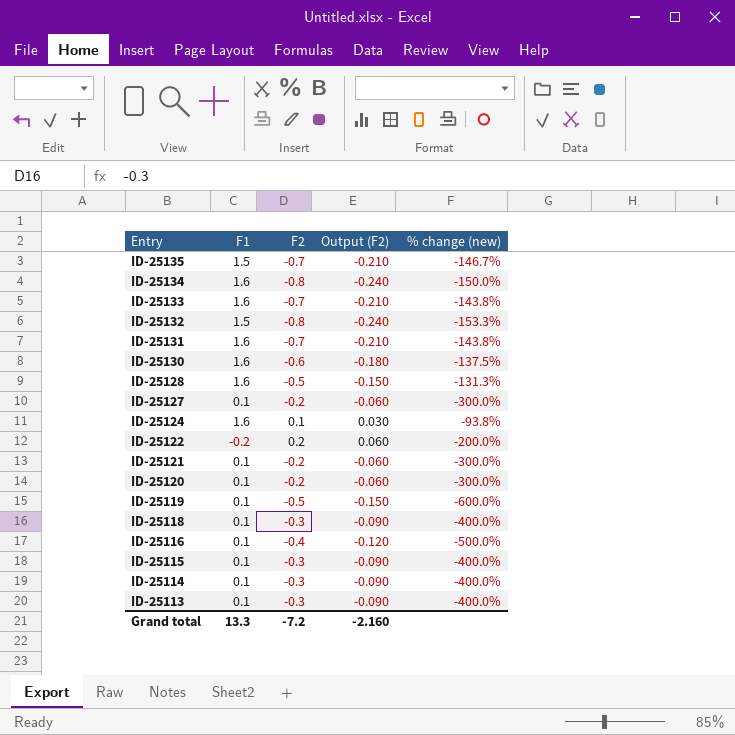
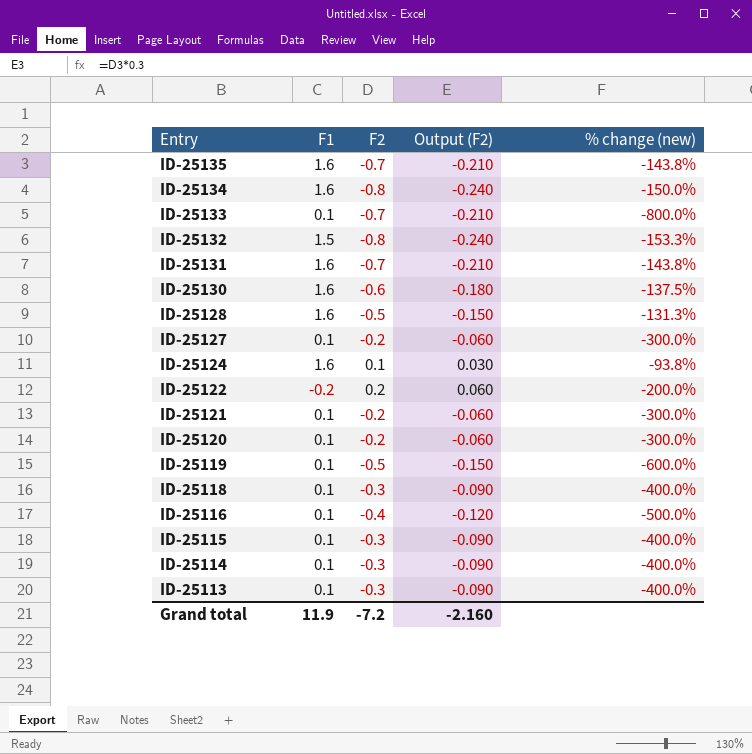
ID-25135 | F1: 1.5 -> 1.6
ID-25135 | % change (new): -146.7% -> -143.8%
ID-25133 | F1: 1.6 -> 0.1
ID-25133 | % change (new): -143.8% -> -800.0%
Grand total | F1: 13.3 -> 11.9

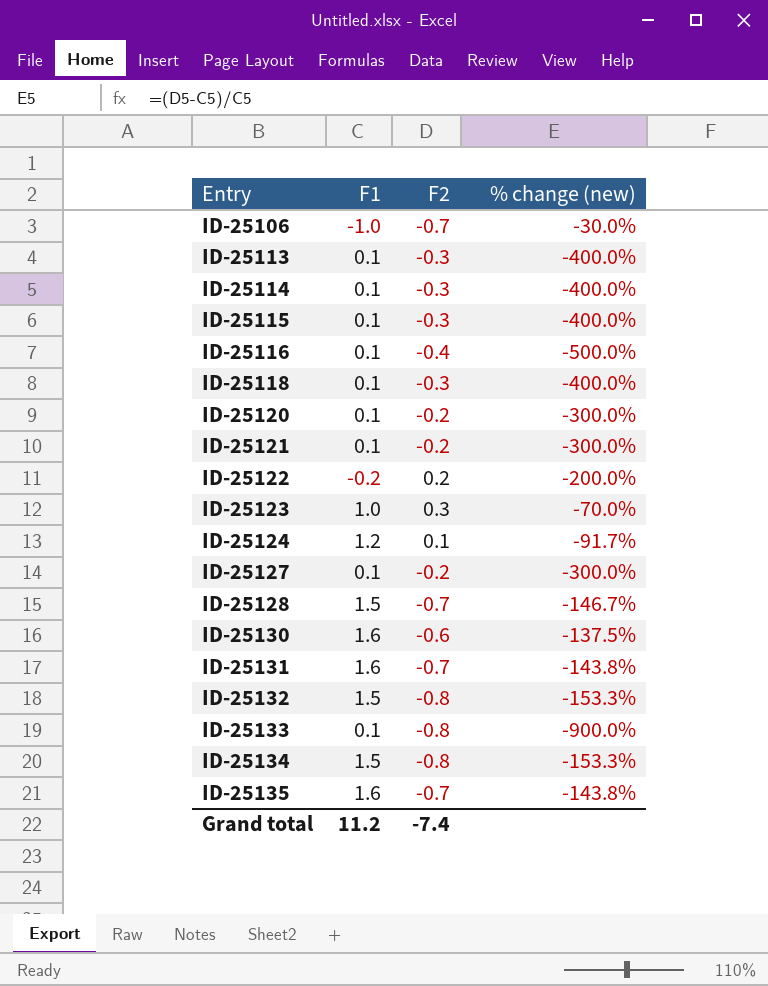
row order: Entry descending -> Entry ascending
column Output (F2) | formula: [F2] * 0.3 -> none
row ID-25119: 0.1 | -0.5 | -0.150 | -600.0% -> none
row ID-25106: none -> -1.0 | -0.7 | -30.0%
row ID-25123: none -> 1.0 | 0.3 | -70.0%
ID-25124 | F1: 1.6 -> 1.2
ID-25124 | % change (new): -93.8% -> -91.7%
ID-25128 | F1: 1.6 -> 1.5
ID-25128 | F2: -0.5 -> -0.7
ID-25128 | % change (new): -131.3% -> -146.7%
ID-25133 | F2: -0.7 -> -0.8
ID-25133 | % change (new): -800.0% -> -900.0%
ID-25134 | F1: 1.6 -> 1.5
ID-25134 | % change (new): -150.0% -> -153.3%
Grand total | F1: 11.9 -> 11.2
Grand total | F2: -7.2 -> -7.4

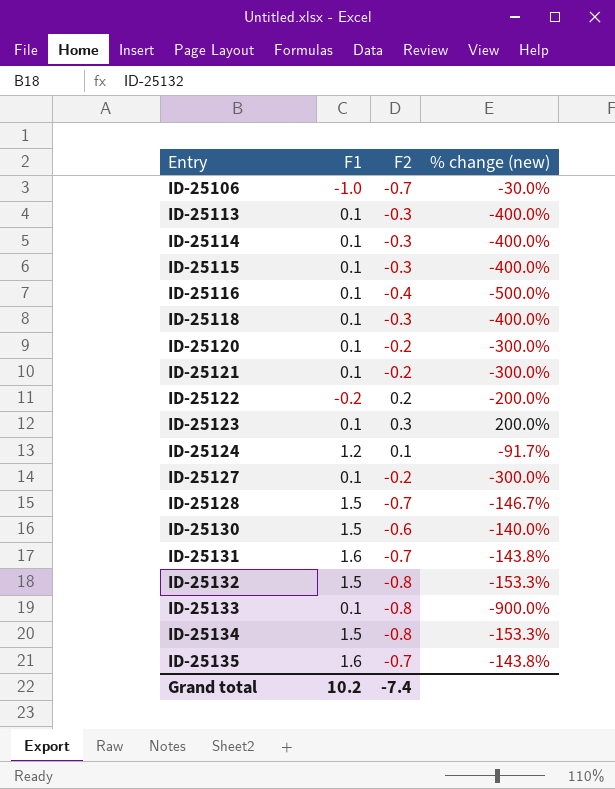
ID-25123 | F1: 1.0 -> 0.1
ID-25123 | % change (new): -70.0% -> 200.0%
ID-25130 | F1: 1.6 -> 1.5
ID-25130 | % change (new): -137.5% -> -140.0%
Grand total | F1: 11.2 -> 10.2

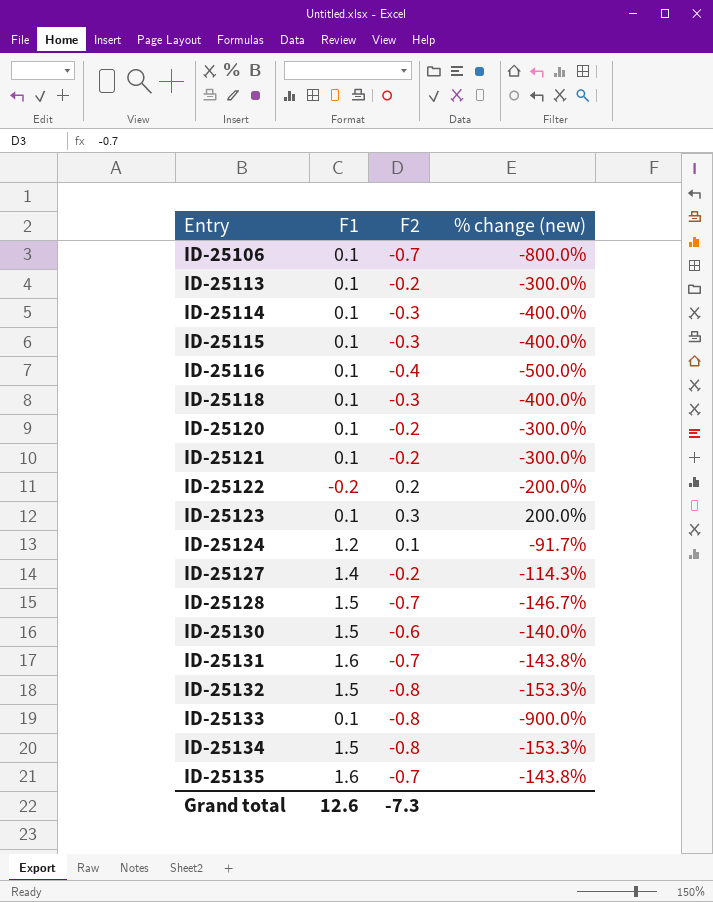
ID-25106 | F1: -1.0 -> 0.1
ID-25106 | % change (new): -30.0% -> -800.0%
ID-25113 | F2: -0.3 -> -0.2
ID-25113 | % change (new): -400.0% -> -300.0%
ID-25127 | F1: 0.1 -> 1.4
ID-25127 | % change (new): -300.0% -> -114.3%
Grand total | F1: 10.2 -> 12.6
Grand total | F2: -7.4 -> -7.3

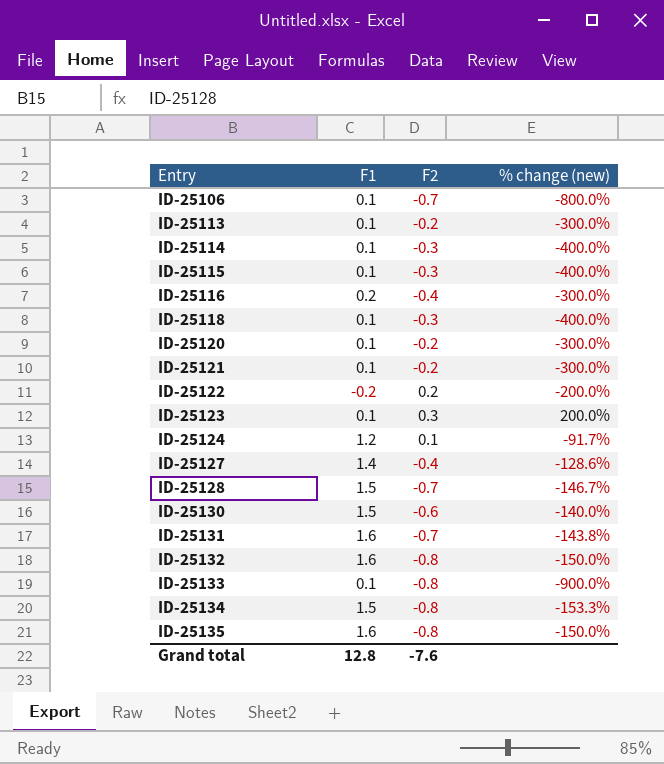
ID-25116 | F1: 0.1 -> 0.2
ID-25116 | % change (new): -500.0% -> -300.0%
ID-25127 | F2: -0.2 -> -0.4
ID-25127 | % change (new): -114.3% -> -128.6%
ID-25132 | F1: 1.5 -> 1.6
ID-25132 | % change (new): -153.3% -> -150.0%
ID-25135 | F2: -0.7 -> -0.8
ID-25135 | % change (new): -143.8% -> -150.0%
Grand total | F1: 12.6 -> 12.8
Grand total | F2: -7.3 -> -7.6

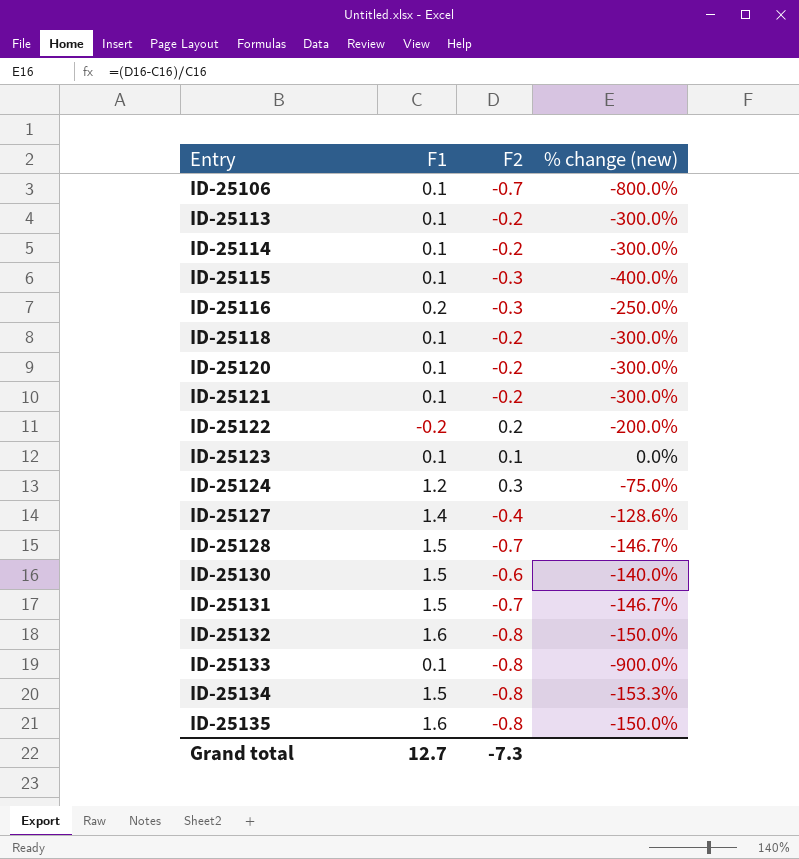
ID-25114 | F2: -0.3 -> -0.2
ID-25114 | % change (new): -400.0% -> -300.0%
ID-25116 | F2: -0.4 -> -0.3
ID-25116 | % change (new): -300.0% -> -250.0%
ID-25118 | F2: -0.3 -> -0.2
ID-25118 | % change (new): -400.0% -> -300.0%
ID-25123 | F2: 0.3 -> 0.1
ID-25123 | % change (new): 200.0% -> 0.0%
ID-25124 | F2: 0.1 -> 0.3
ID-25124 | % change (new): -91.7% -> -75.0%
ID-25131 | F1: 1.6 -> 1.5
ID-25131 | % change (new): -143.8% -> -146.7%
Grand total | F1: 12.8 -> 12.7
Grand total | F2: -7.6 -> -7.3

